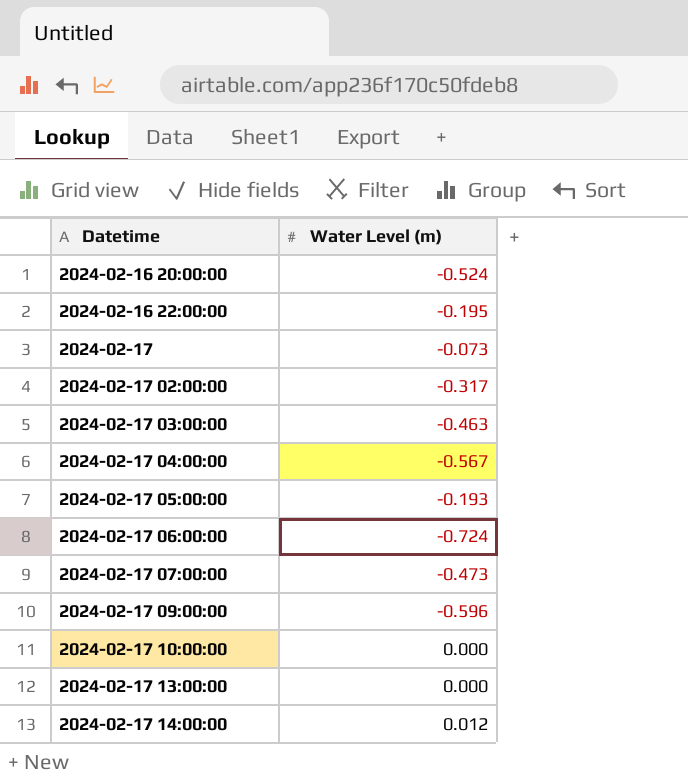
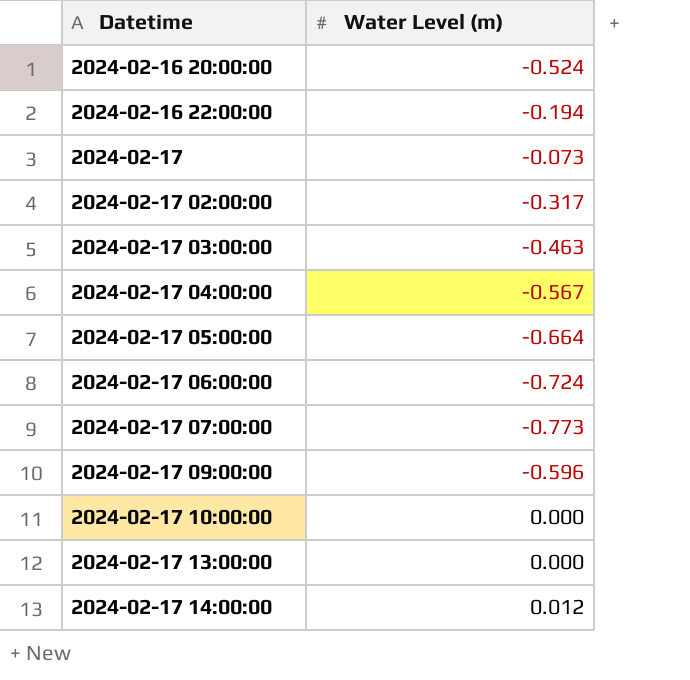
2024-02-16 22:00:00 | Water Level (m): -0.195 -> -0.194
2024-02-17 05:00:00 | Water Level (m): -0.193 -> -0.664
2024-02-17 07:00:00 | Water Level (m): -0.473 -> -0.773

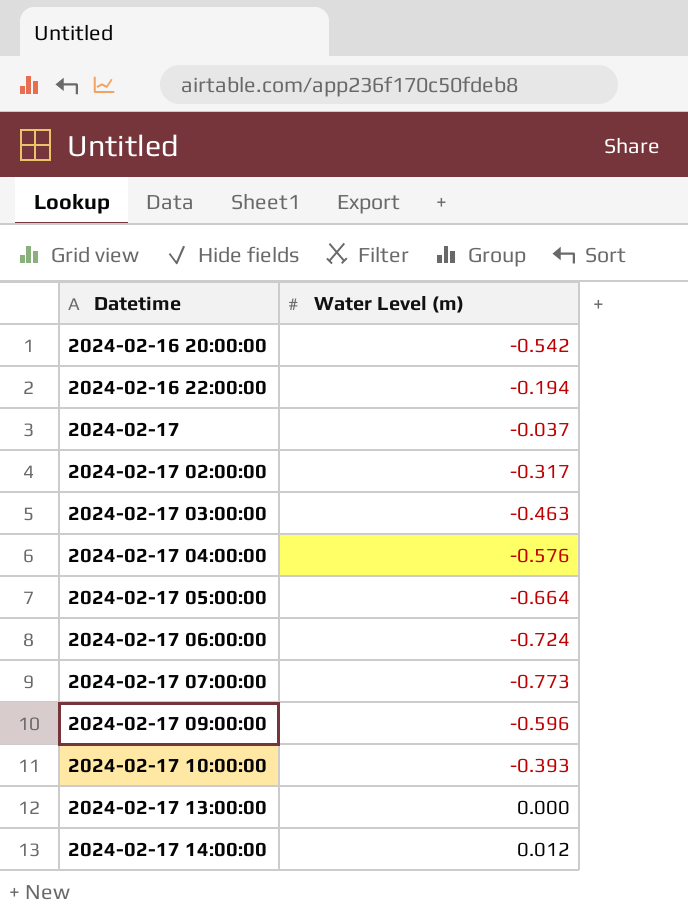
2024-02-16 20:00:00 | Water Level (m): -0.524 -> -0.542
2024-02-17 | Water Level (m): -0.073 -> -0.037
2024-02-17 04:00:00 | Water Level (m): -0.567 -> -0.576
2024-02-17 10:00:00 | Water Level (m): 0.000 -> -0.393

